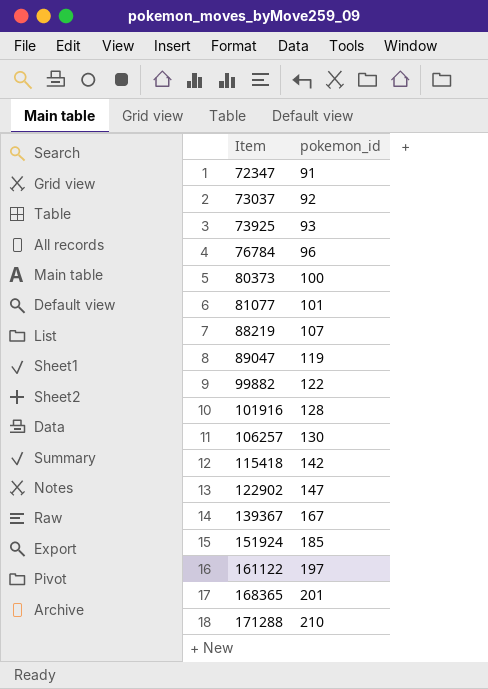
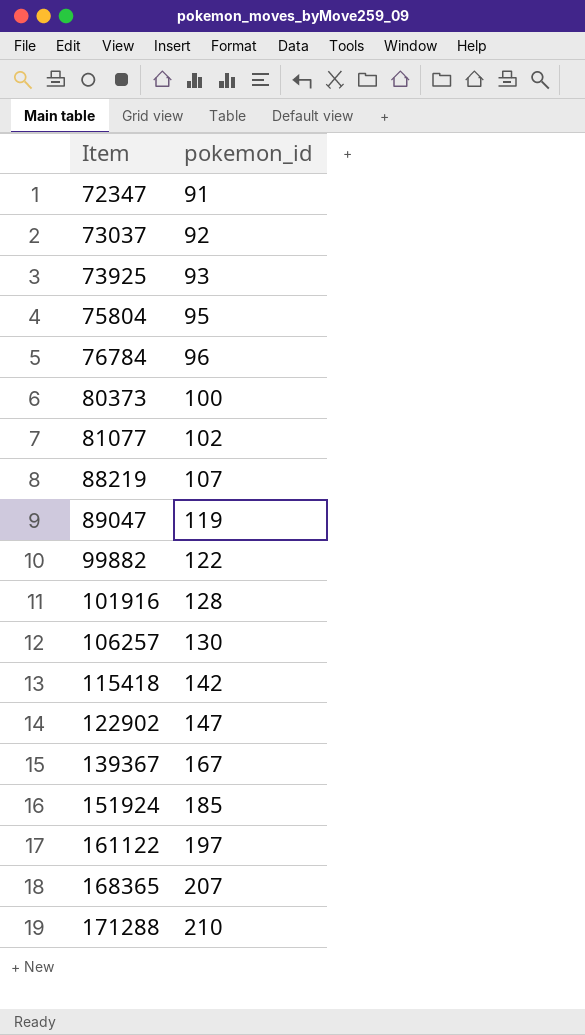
row 75804: none -> 95
81077 | pokemon_id: 101 -> 102
168365 | pokemon_id: 201 -> 207

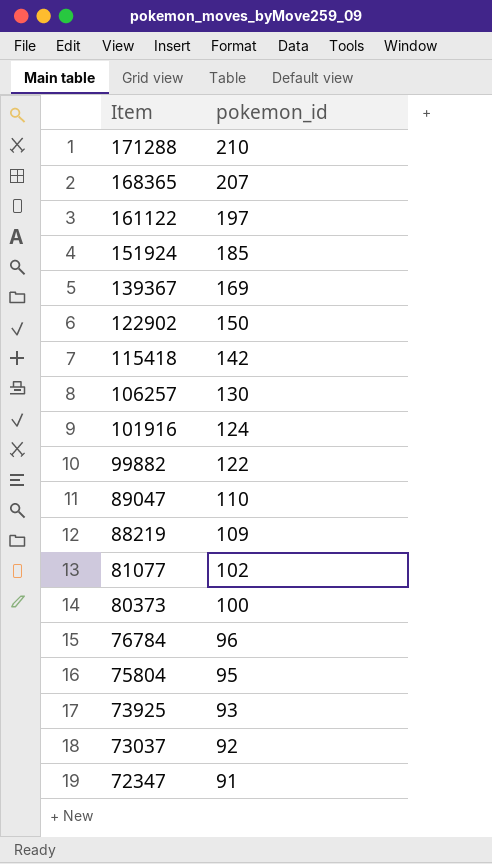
row order: Item ascending -> Item descending
139367 | pokemon_id: 167 -> 169
122902 | pokemon_id: 147 -> 150
101916 | pokemon_id: 128 -> 124
89047 | pokemon_id: 119 -> 110
88219 | pokemon_id: 107 -> 109

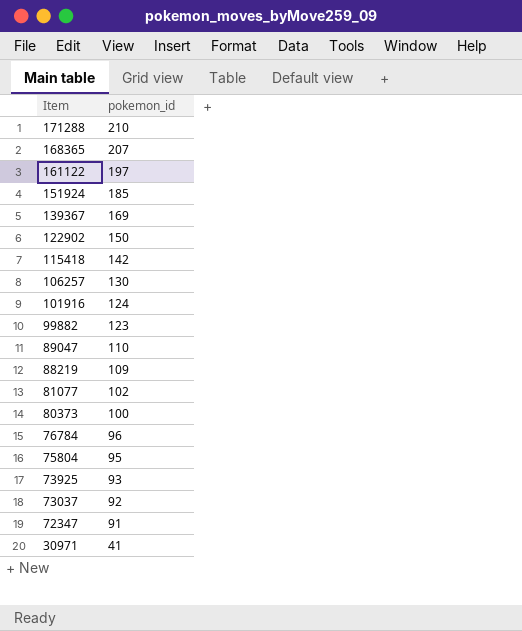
99882 | pokemon_id: 122 -> 123
row 30971: none -> 41

